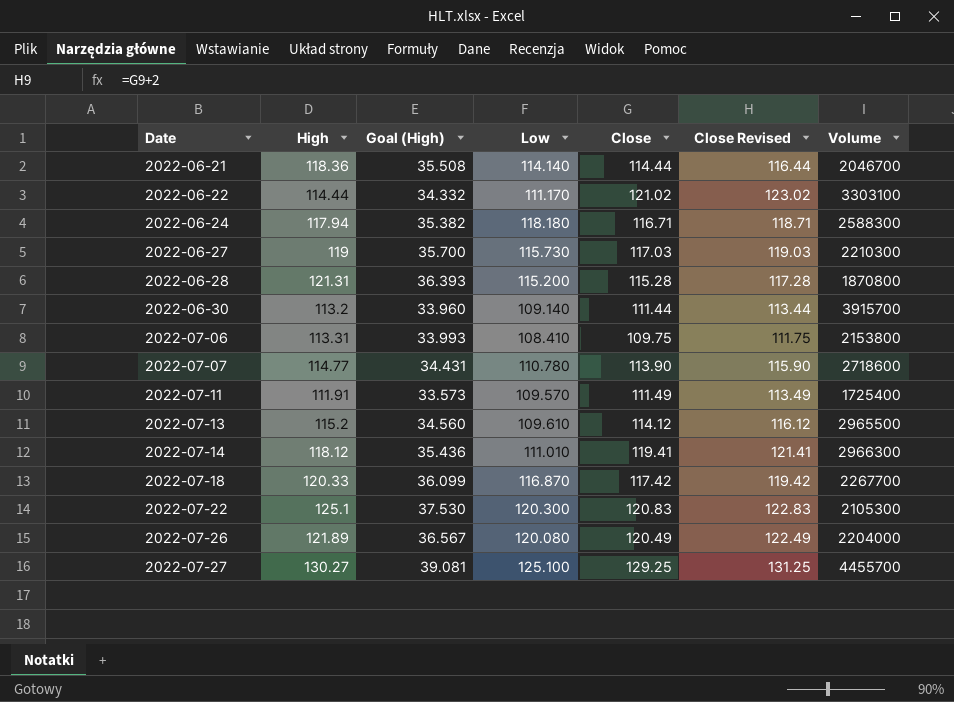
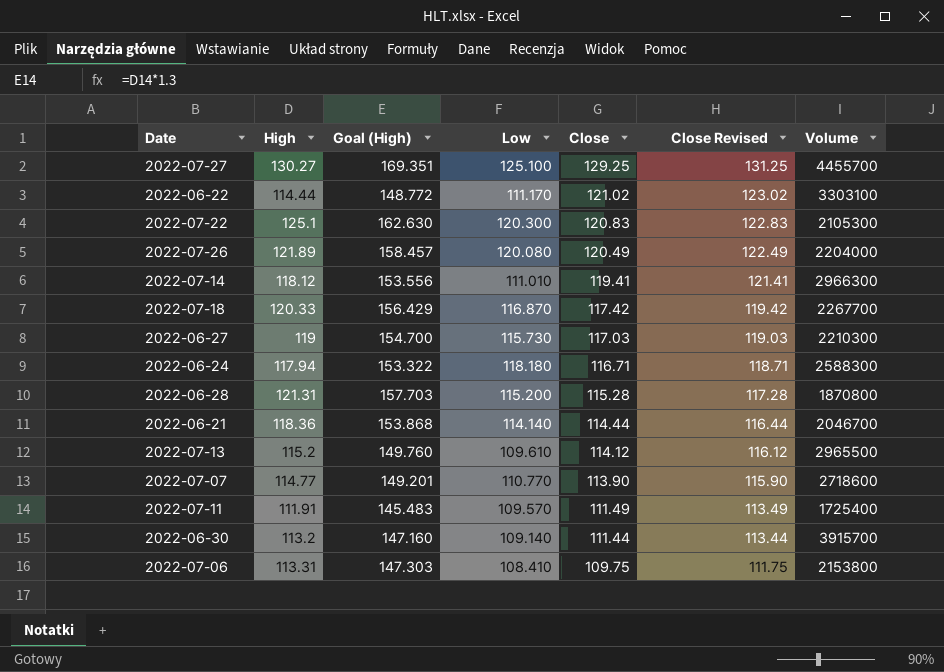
row order: Date ascending -> Close descending
column Goal (High) | formula: [High] * 0.3 -> [High] * 1.3
2022-07-07 | Low: 110.780 -> 110.770

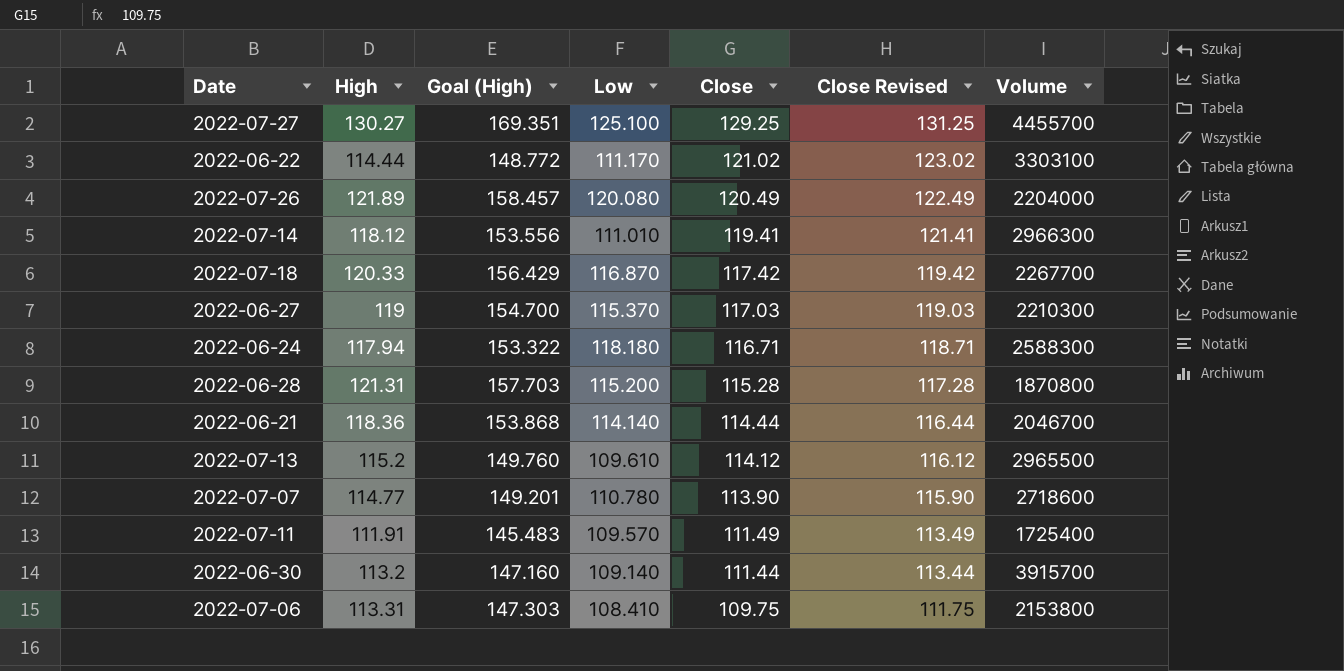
row 2022-07-22: 125.1 | 162.630 | 120.300 | 120.83 | 122.83 | 2105300 -> none
2022-06-27 | Low: 115.730 -> 115.370
2022-07-07 | Low: 110.770 -> 110.780

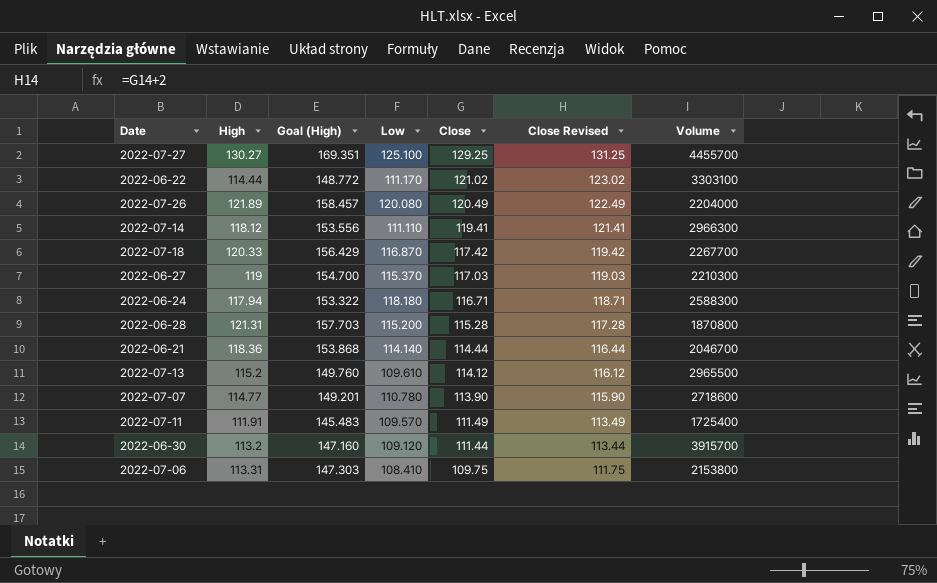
2022-07-14 | Low: 111.010 -> 111.110
2022-06-30 | Low: 109.140 -> 109.120

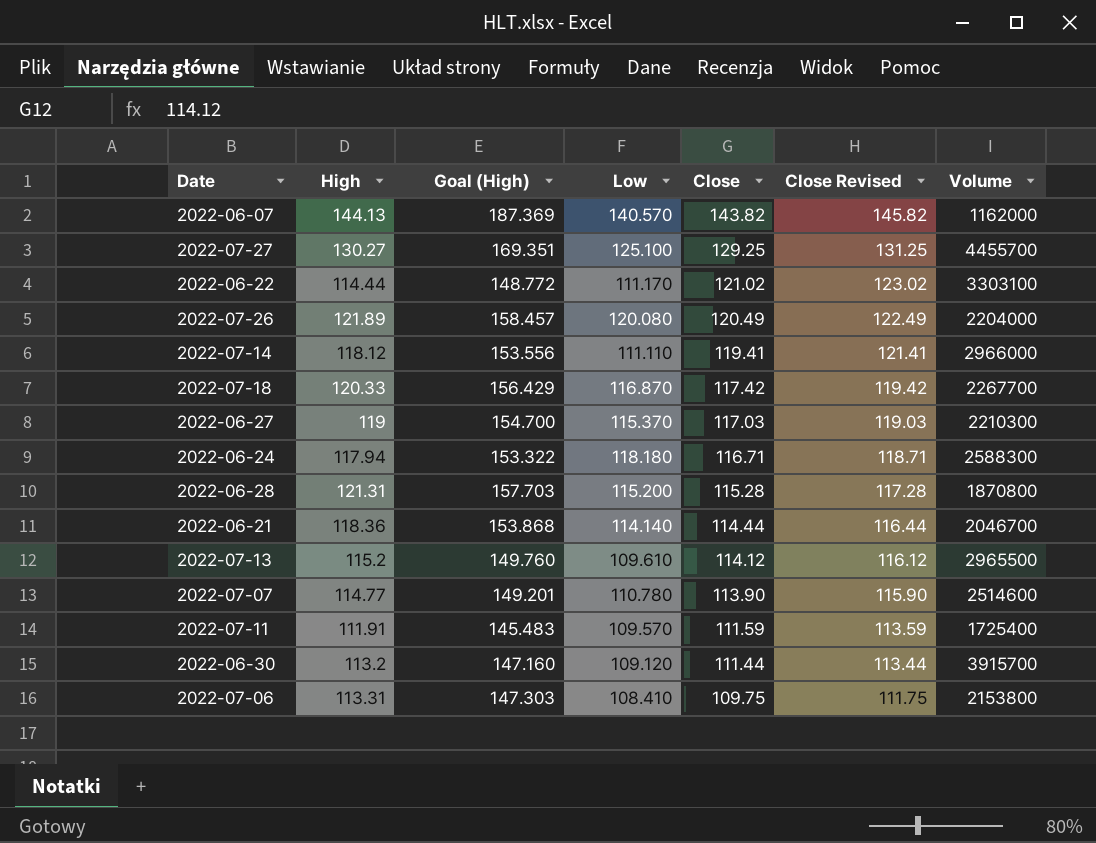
row 2022-06-07: none -> 144.13 | 187.369 | 140.570 | 143.82 | 145.82 | 1162000
2022-07-14 | Volume: 2966300 -> 2966000
2022-07-07 | Volume: 2718600 -> 2514600
2022-07-11 | Close: 111.49 -> 111.59
2022-07-11 | Close Revised: 113.49 -> 113.59

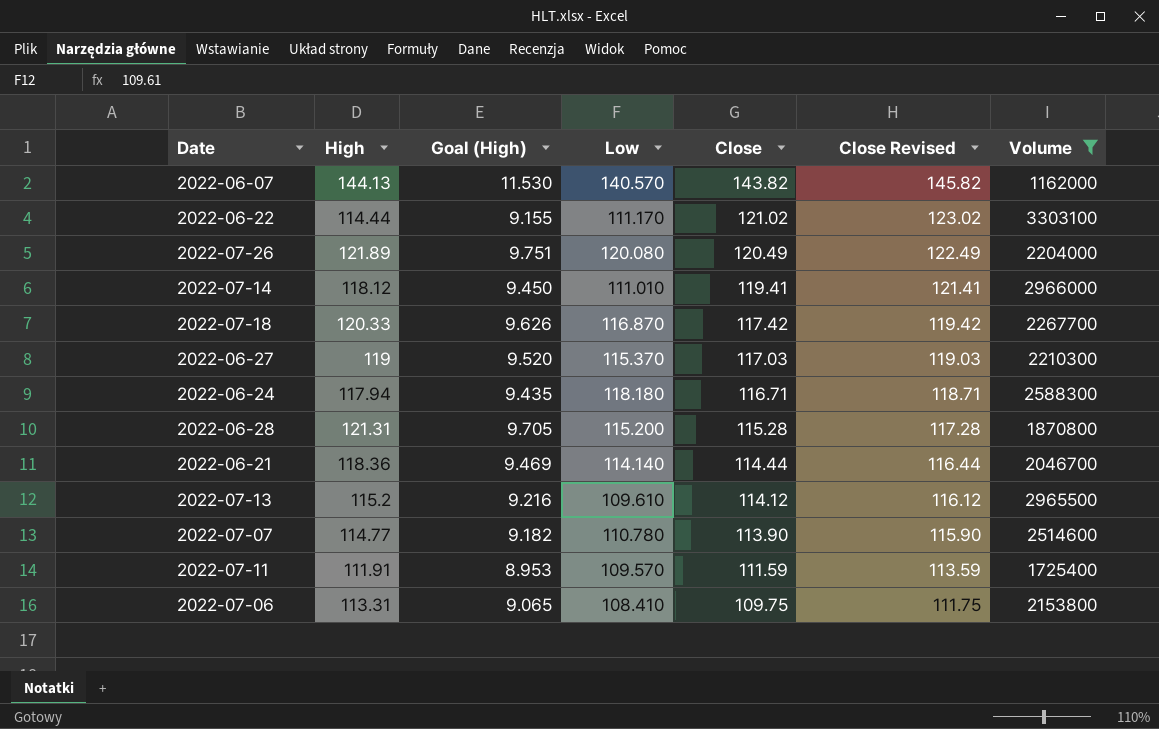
filter: none -> Volume <= 3303100
column Goal (High) | formula: [High] * 1.3 -> [High] * 0.08
2022-07-14 | Low: 111.110 -> 111.010

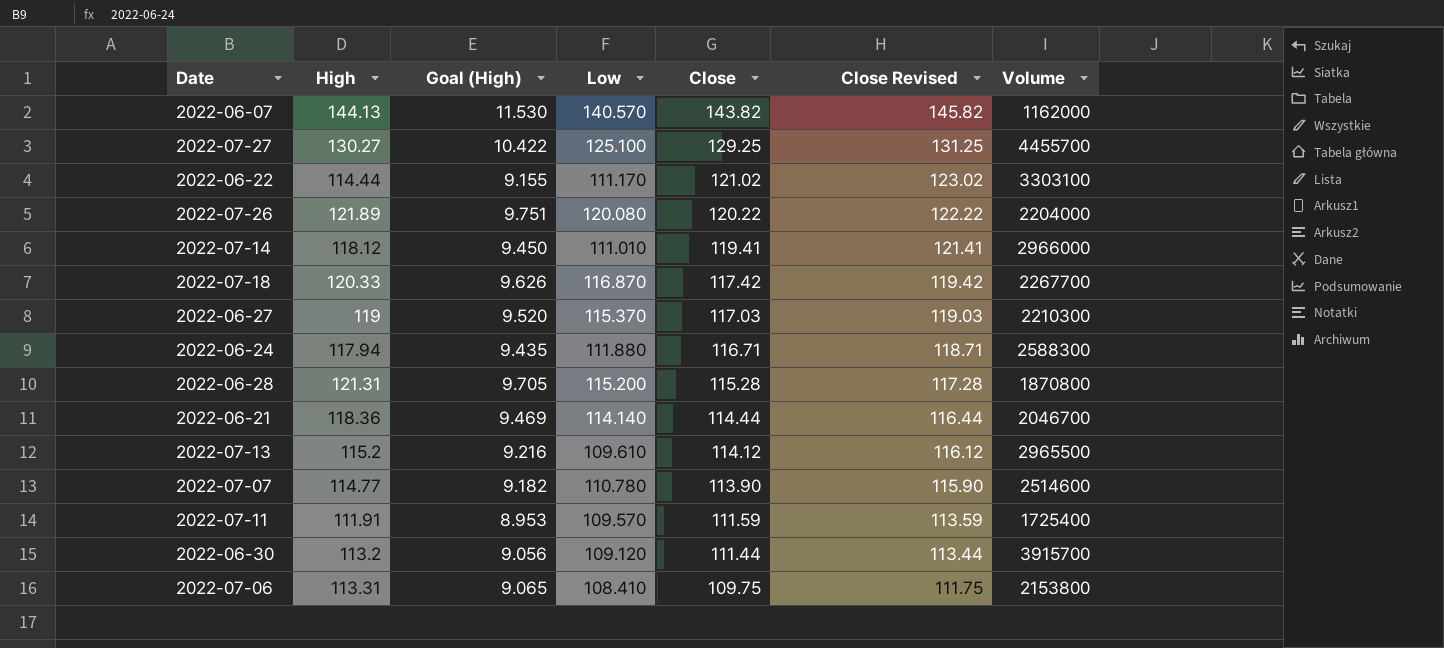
filter: Volume <= 3303100 -> none
2022-07-26 | Close: 120.49 -> 120.22
2022-07-26 | Close Revised: 122.49 -> 122.22
2022-06-24 | Low: 118.180 -> 111.880

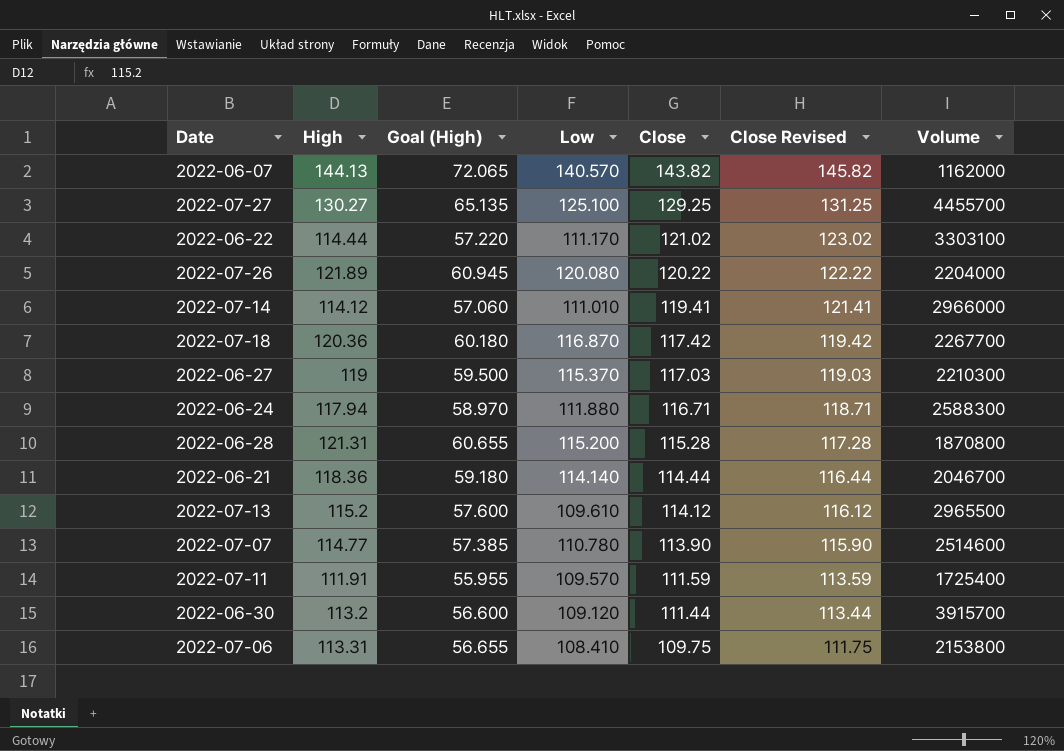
column Goal (High) | formula: [High] * 0.08 -> [High] * 0.5
2022-07-14 | High: 118.12 -> 114.12
2022-07-18 | High: 120.33 -> 120.36

